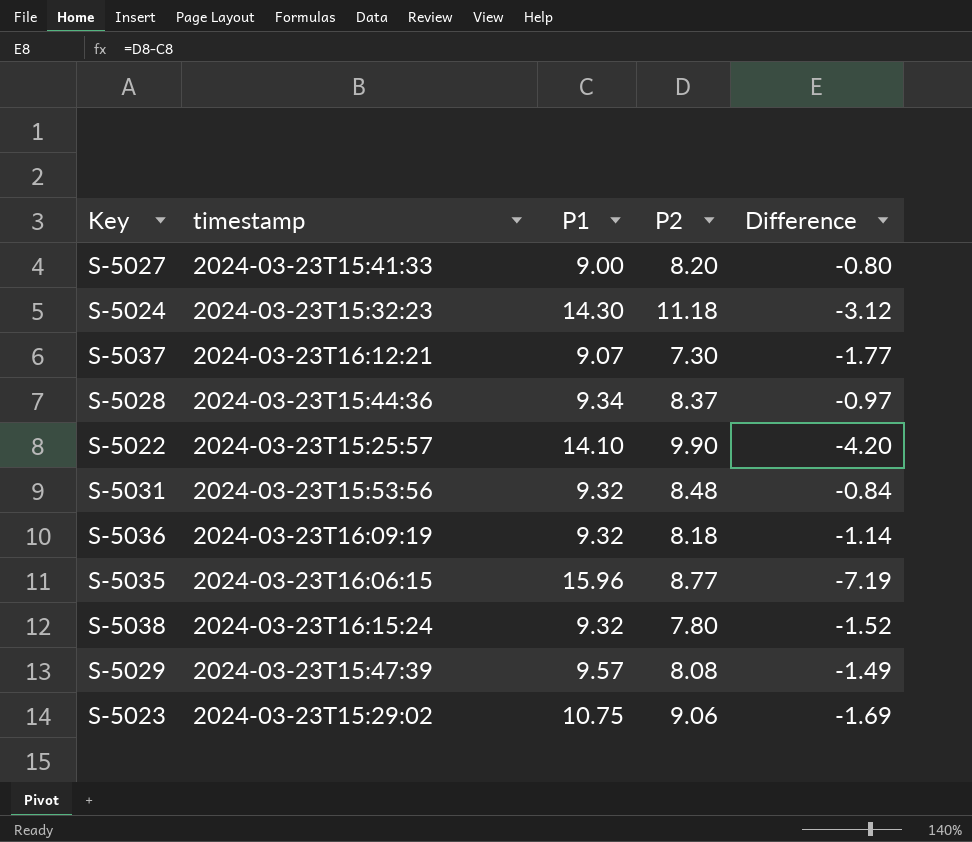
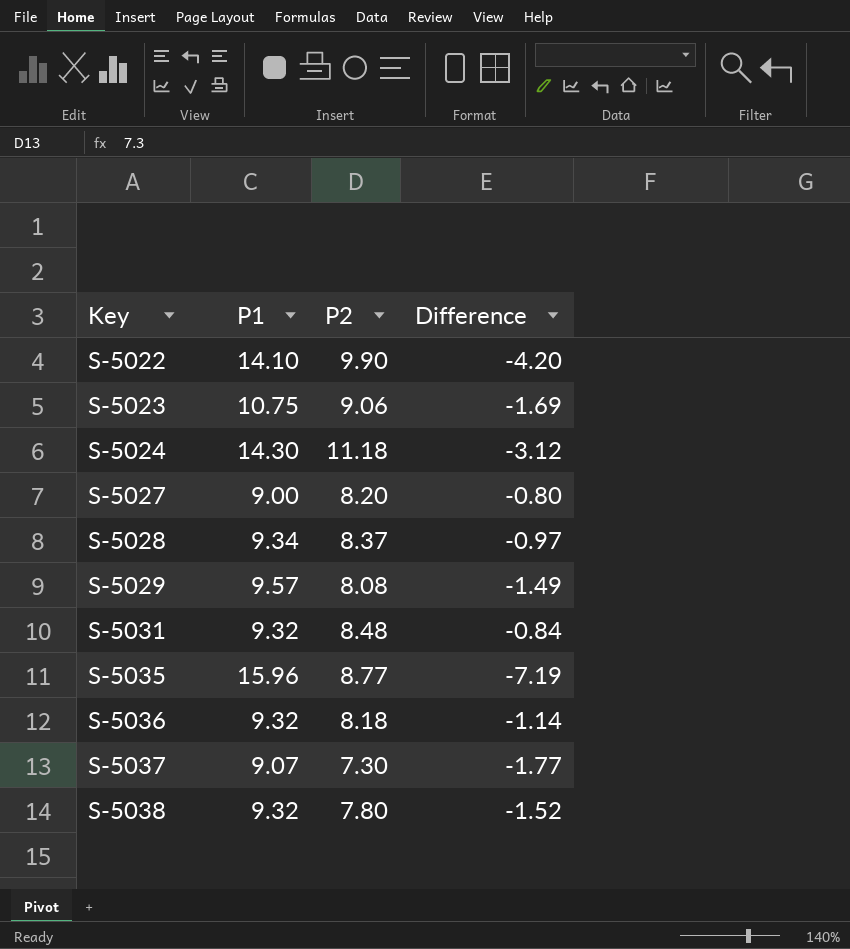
row order: none -> Key ascending
column timestamp | position: 2 -> none

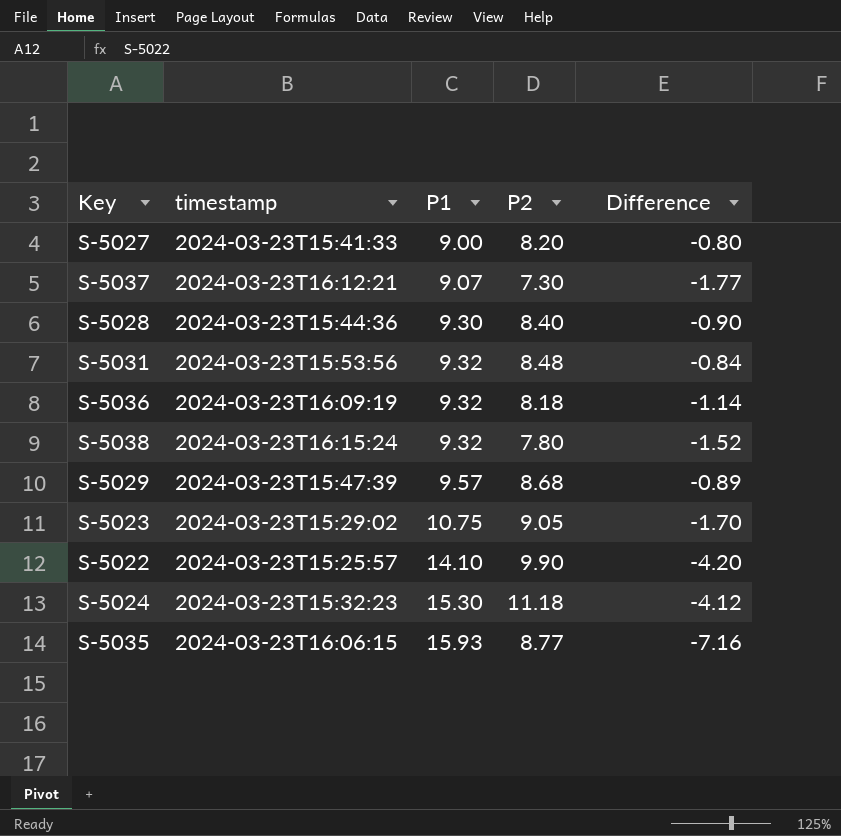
row order: Key ascending -> P1 ascending
column timestamp | position: none -> 2
S-5028 | P1: 9.34 -> 9.30
S-5028 | P2: 8.37 -> 8.40
S-5028 | Difference: -0.97 -> -0.90
S-5029 | P2: 8.08 -> 8.68
S-5029 | Difference: -1.49 -> -0.89
S-5023 | P2: 9.06 -> 9.05
S-5023 | Difference: -1.69 -> -1.70
S-5024 | P1: 14.30 -> 15.30
S-5024 | Difference: -3.12 -> -4.12
S-5035 | P1: 15.96 -> 15.93
S-5035 | Difference: -7.19 -> -7.16

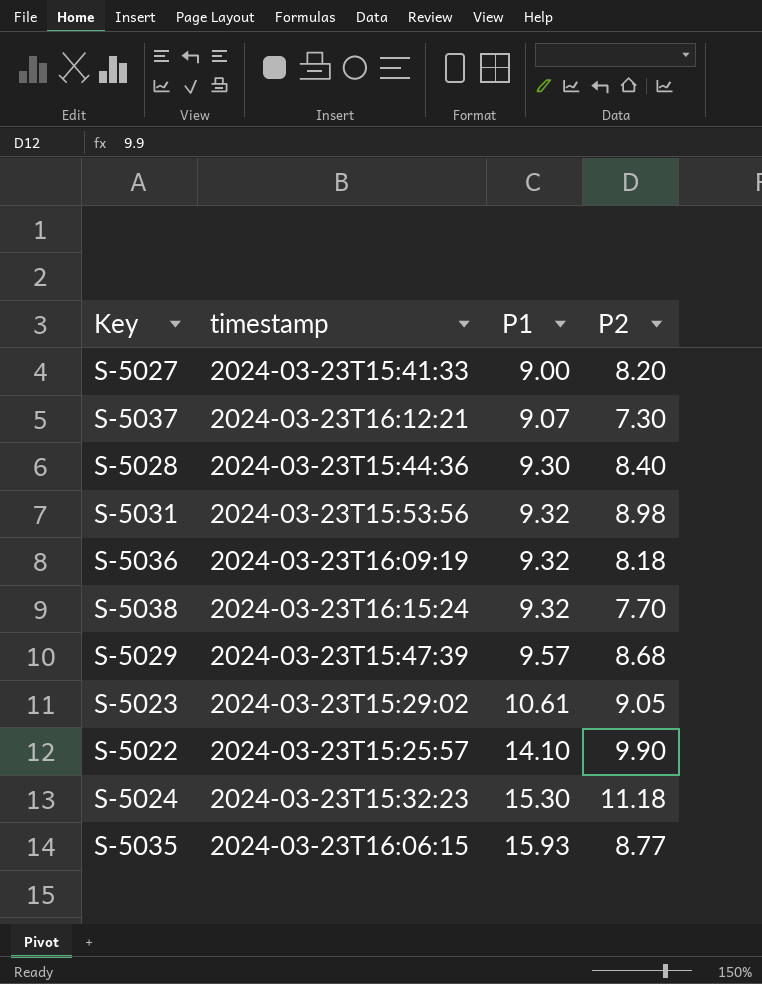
column Difference | formula: [P2] - [P1] -> none
S-5031 | P2: 8.48 -> 8.98
S-5038 | P2: 7.80 -> 7.70
S-5023 | P1: 10.75 -> 10.61

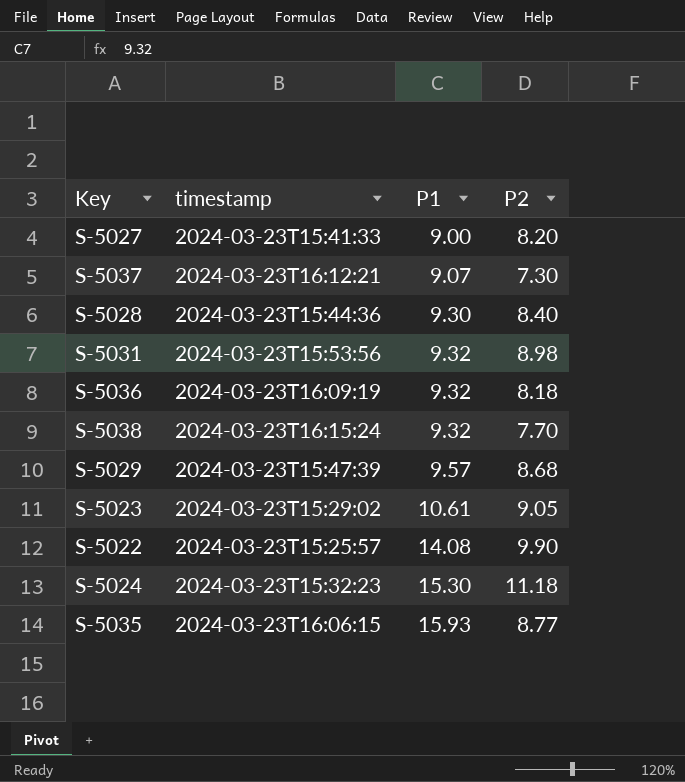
S-5022 | P1: 14.10 -> 14.08

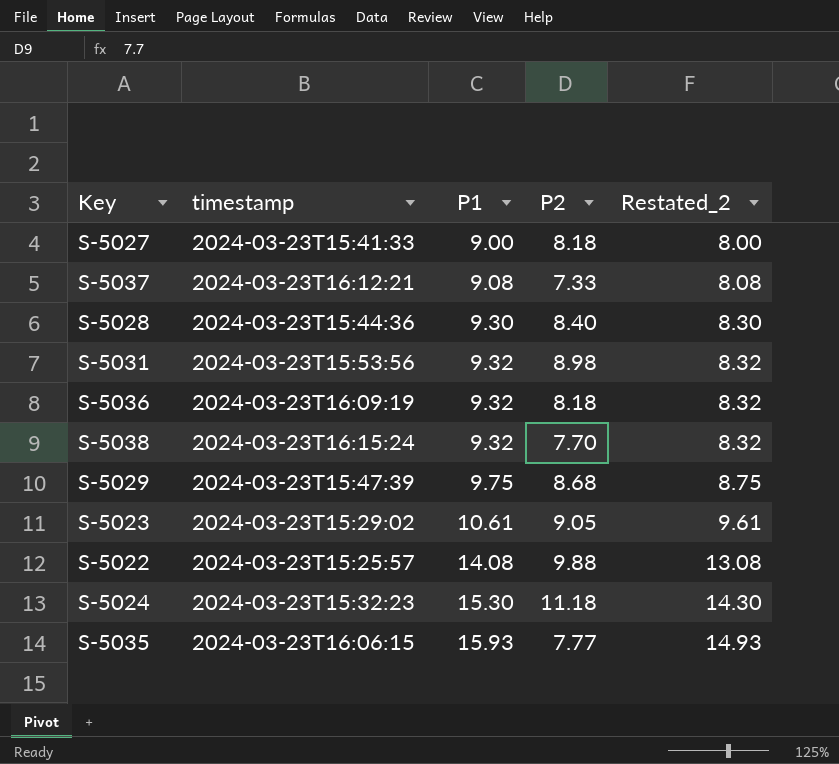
column Restated_2 | formula: none -> [P1] - 1
S-5027 | P2: 8.20 -> 8.18
S-5037 | P1: 9.07 -> 9.08
S-5037 | P2: 7.30 -> 7.33
S-5029 | P1: 9.57 -> 9.75
S-5022 | P2: 9.90 -> 9.88
S-5035 | P2: 8.77 -> 7.77

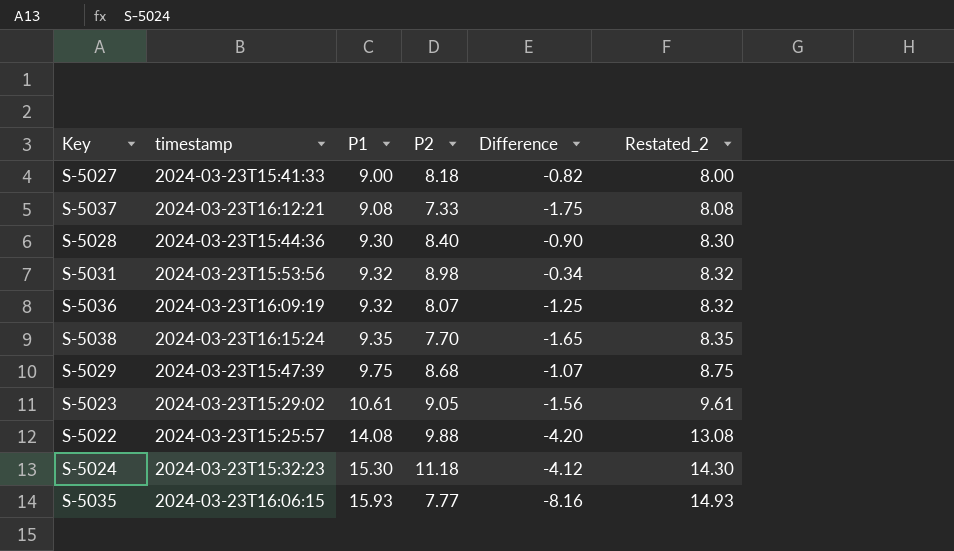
column Difference | formula: none -> [P2] - [P1]
S-5036 | P2: 8.18 -> 8.07
S-5038 | P1: 9.32 -> 9.35
S-5038 | Restated_2: 8.32 -> 8.35

